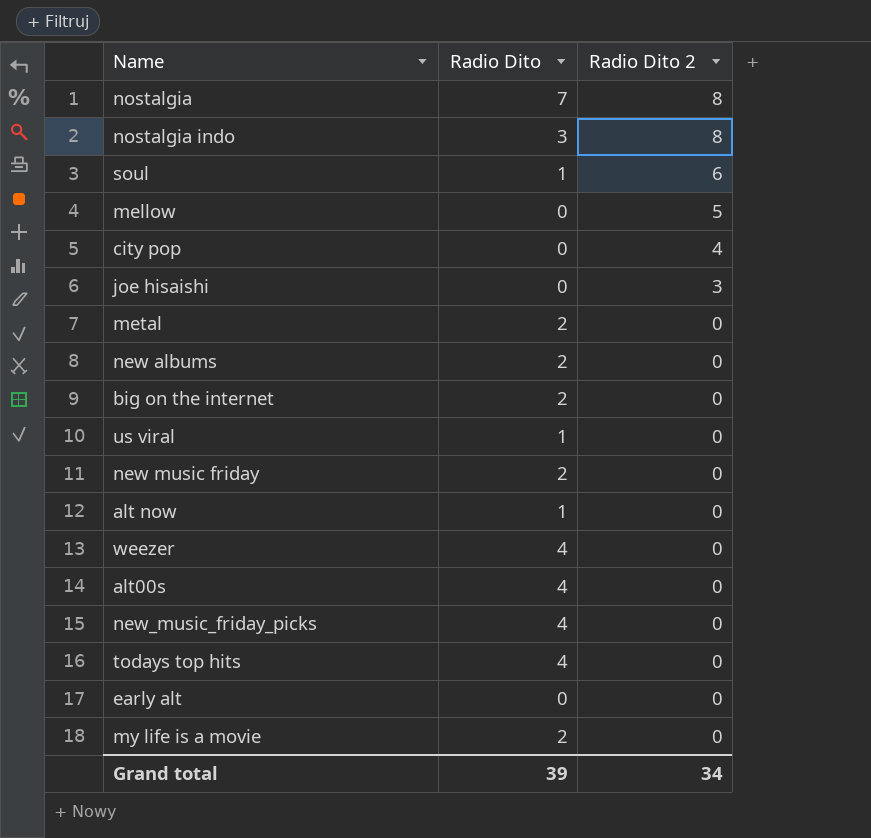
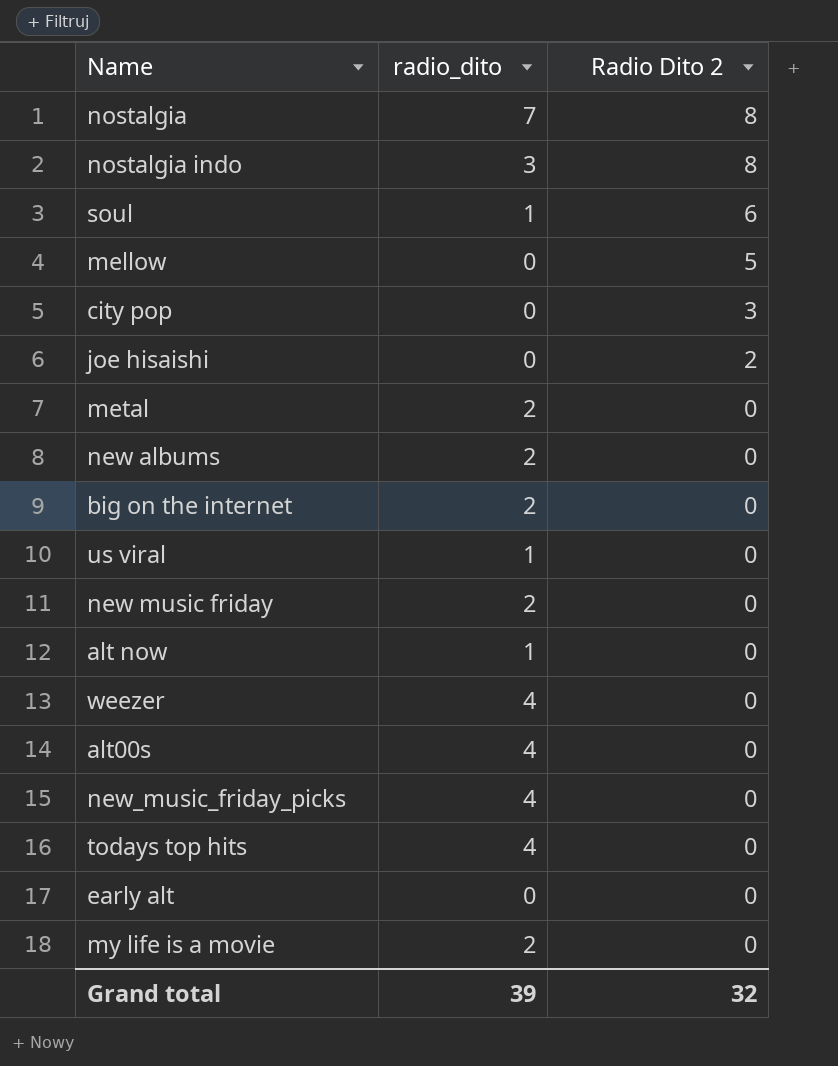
column name: Radio Dito -> radio_dito
city pop | Radio Dito 2: 4 -> 3
joe hisaishi | Radio Dito 2: 3 -> 2
Grand total | Radio Dito 2: 34 -> 32

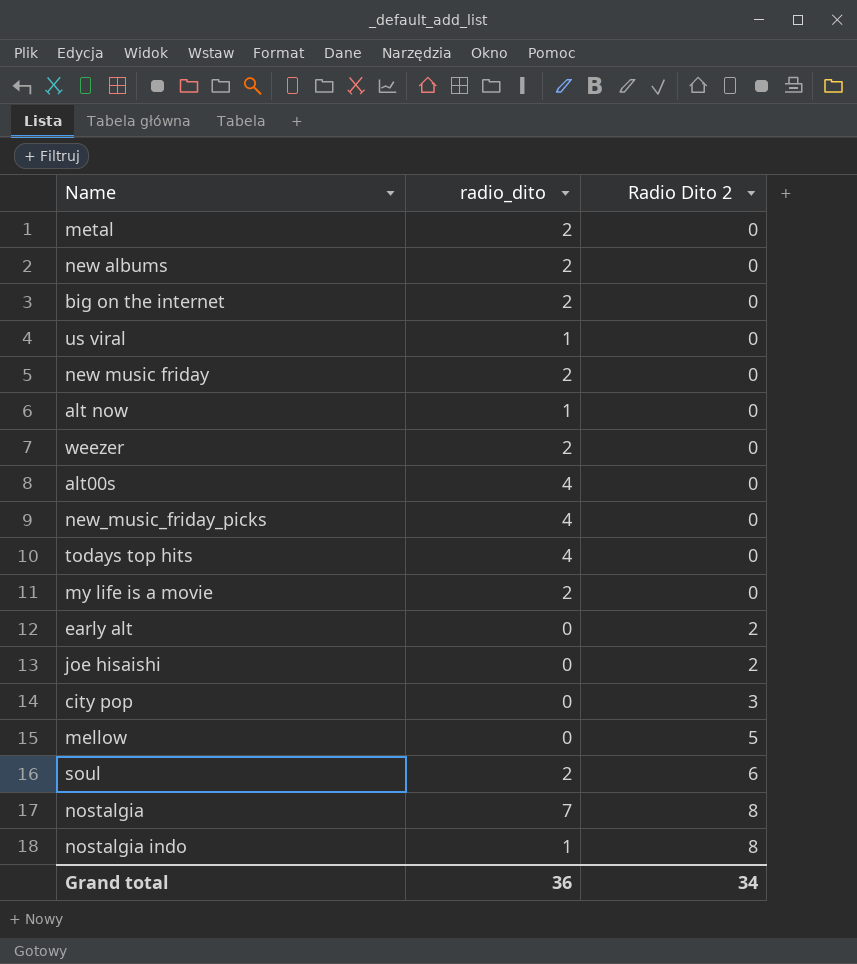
row order: Radio Dito 2 descending -> Radio Dito 2 ascending
weezer | radio_dito: 4 -> 2
early alt | Radio Dito 2: 0 -> 2
soul | radio_dito: 1 -> 2
nostalgia indo | radio_dito: 3 -> 1
Grand total | radio_dito: 39 -> 36
Grand total | Radio Dito 2: 32 -> 34

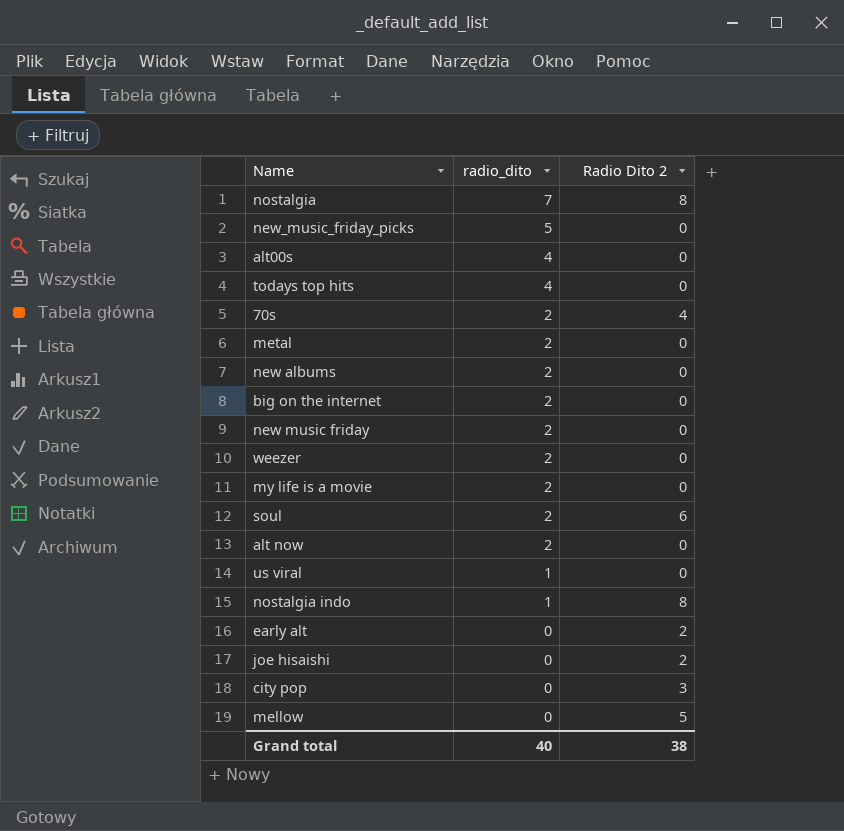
row order: Radio Dito 2 ascending -> radio_dito descending
new_music_friday_picks | radio_dito: 4 -> 5
row 70s: none -> 2 | 4
alt now | radio_dito: 1 -> 2
Grand total | radio_dito: 36 -> 40
Grand total | Radio Dito 2: 34 -> 38

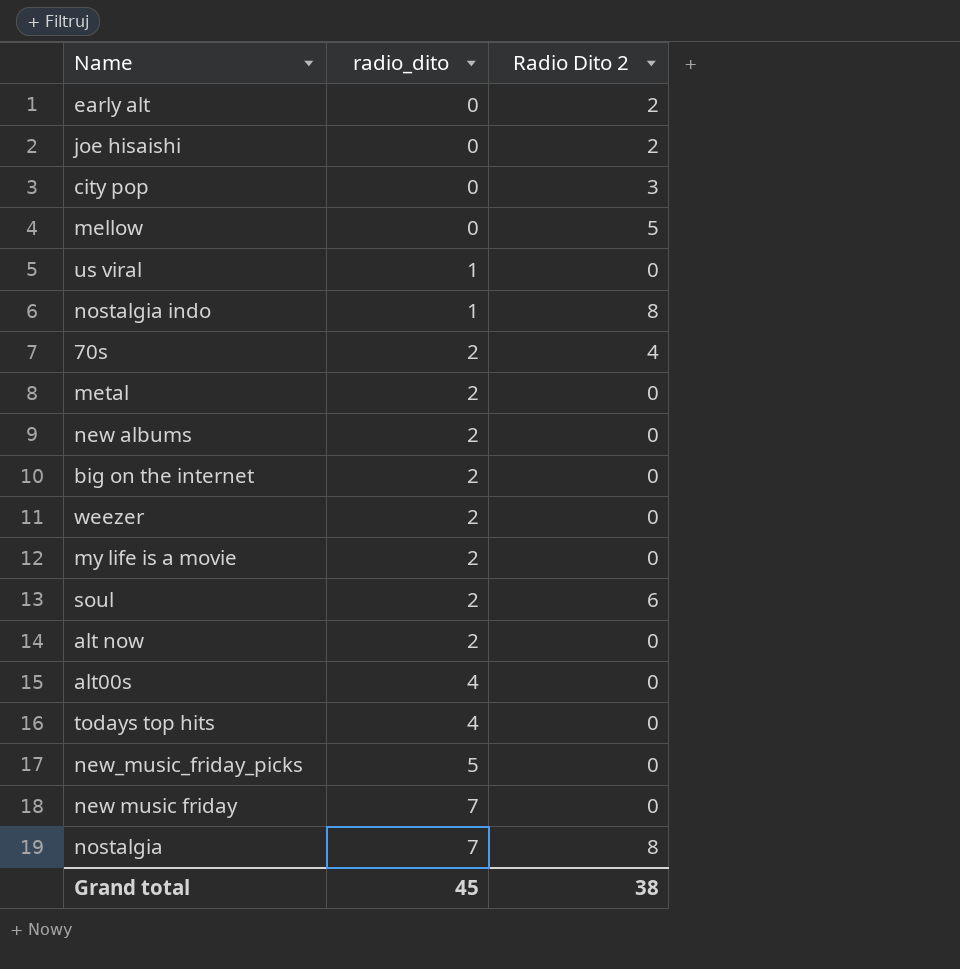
row order: radio_dito descending -> radio_dito ascending
new music friday | radio_dito: 2 -> 7
Grand total | radio_dito: 40 -> 45

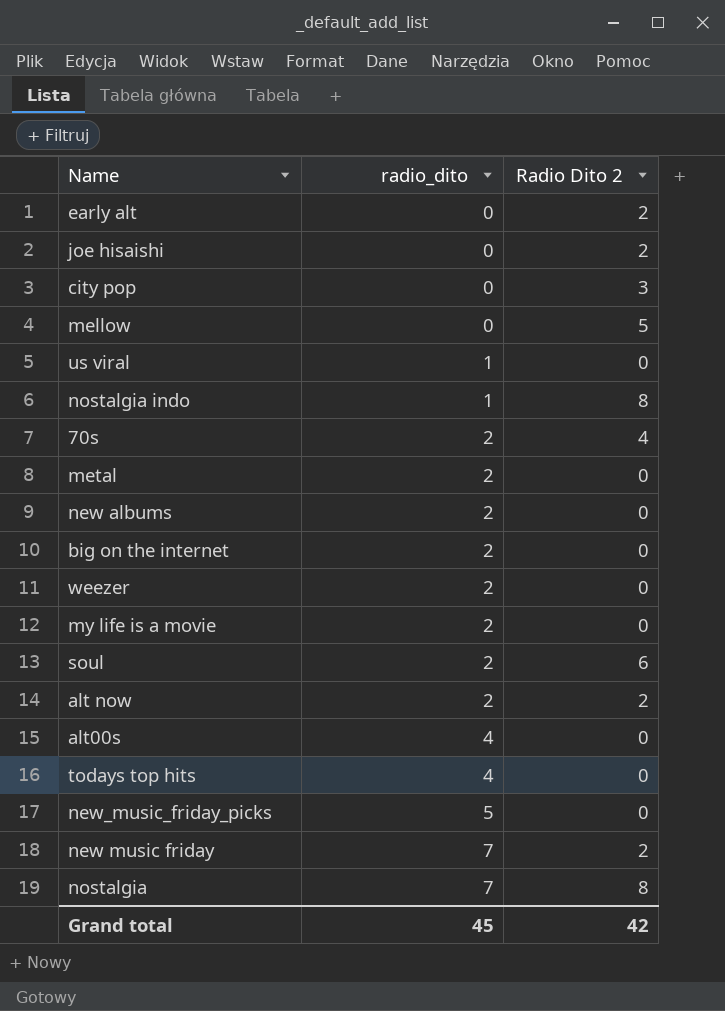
alt now | Radio Dito 2: 0 -> 2
new music friday | Radio Dito 2: 0 -> 2
Grand total | Radio Dito 2: 38 -> 42

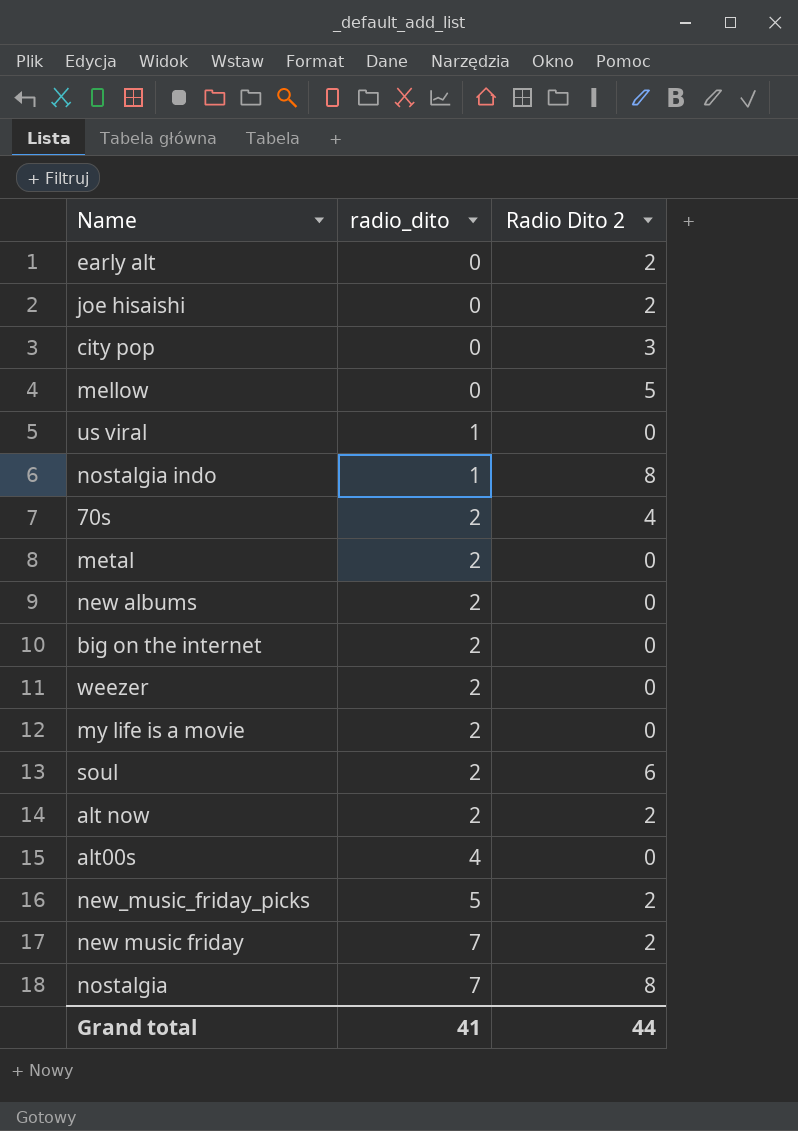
row todays top hits: 4 | 0 -> none
new_music_friday_picks | Radio Dito 2: 0 -> 2
Grand total | radio_dito: 45 -> 41
Grand total | Radio Dito 2: 42 -> 44

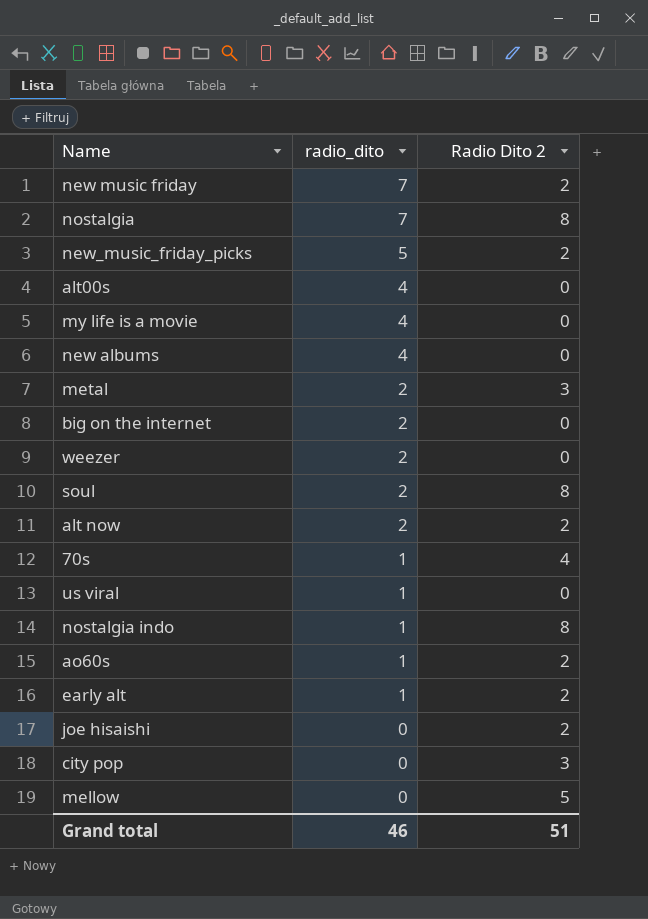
row order: radio_dito ascending -> radio_dito descending
my life is a movie | radio_dito: 2 -> 4
new albums | radio_dito: 2 -> 4
metal | Radio Dito 2: 0 -> 3
soul | Radio Dito 2: 6 -> 8
70s | radio_dito: 2 -> 1
row ao60s: none -> 1 | 2
early alt | radio_dito: 0 -> 1
Grand total | radio_dito: 41 -> 46
Grand total | Radio Dito 2: 44 -> 51

